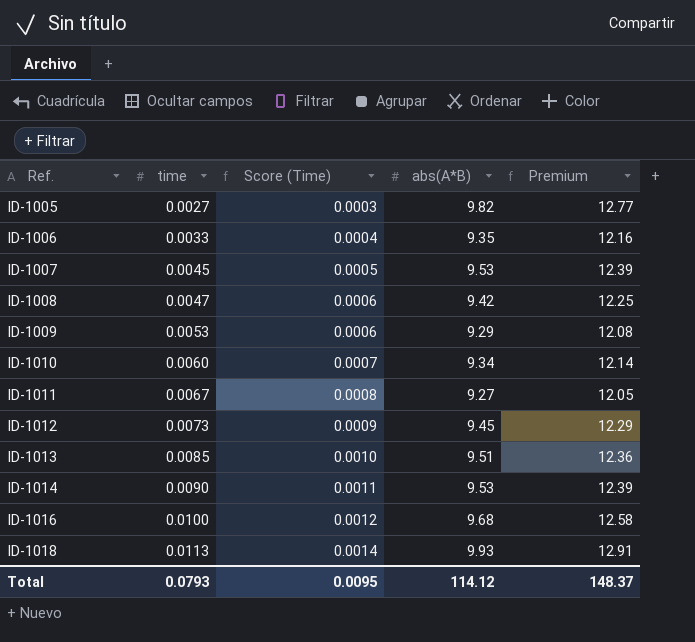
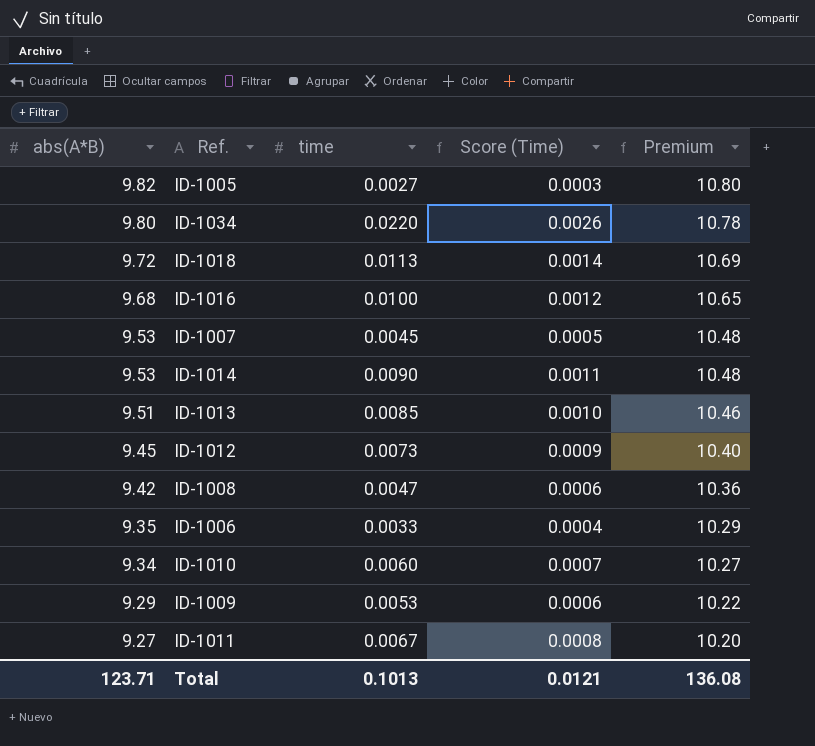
row order: Ref. ascending -> abs(A*B) descending
column abs(A*B) | position: 4 -> 1
column Premium | formula: [abs(A*B)] * 1.3 -> [abs(A*B)] * 1.1
row ID-1034: none -> 9.80 | 0.0220 | 0.0026 | 10.78
ID-1018 | abs(A*B): 9.93 -> 9.72
Total | abs(A*B): 114.12 -> 123.71
Total | time: 0.0793 -> 0.1013
Total | Score (Time): 0.0095 -> 0.0121
Total | Premium: 148.37 -> 136.08

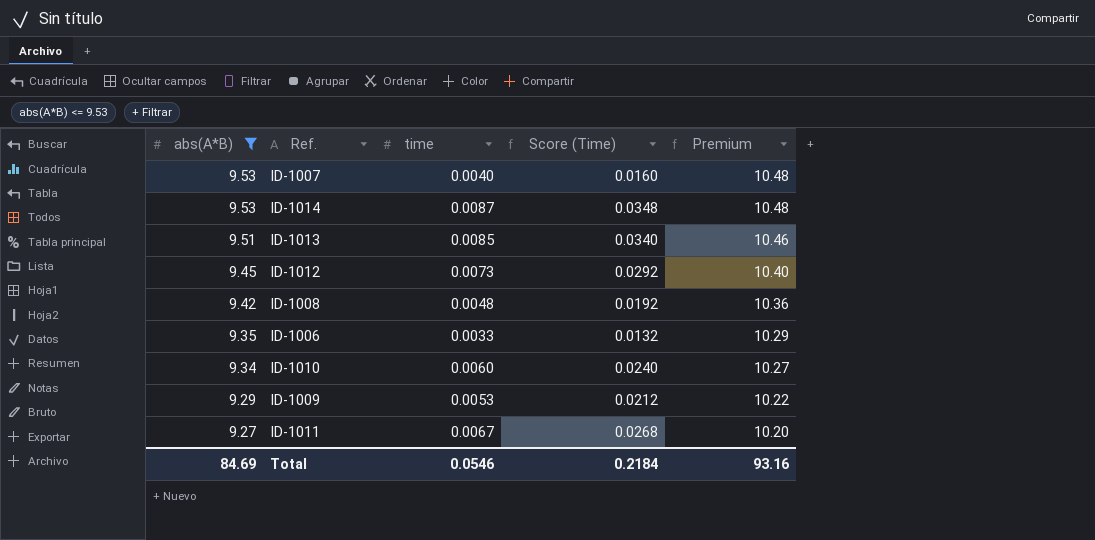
filter: none -> abs(A*B) <= 9.53
column Score (Time) | formula: [time] * 0.12 -> [time] * 4
ID-1007 | time: 0.0045 -> 0.0040
ID-1014 | time: 0.0090 -> 0.0087
ID-1008 | time: 0.0047 -> 0.0048
Total | abs(A*B): 123.71 -> 84.69
Total | time: 0.1013 -> 0.0546
Total | Score (Time): 0.0121 -> 0.2184
Total | Premium: 136.08 -> 93.16

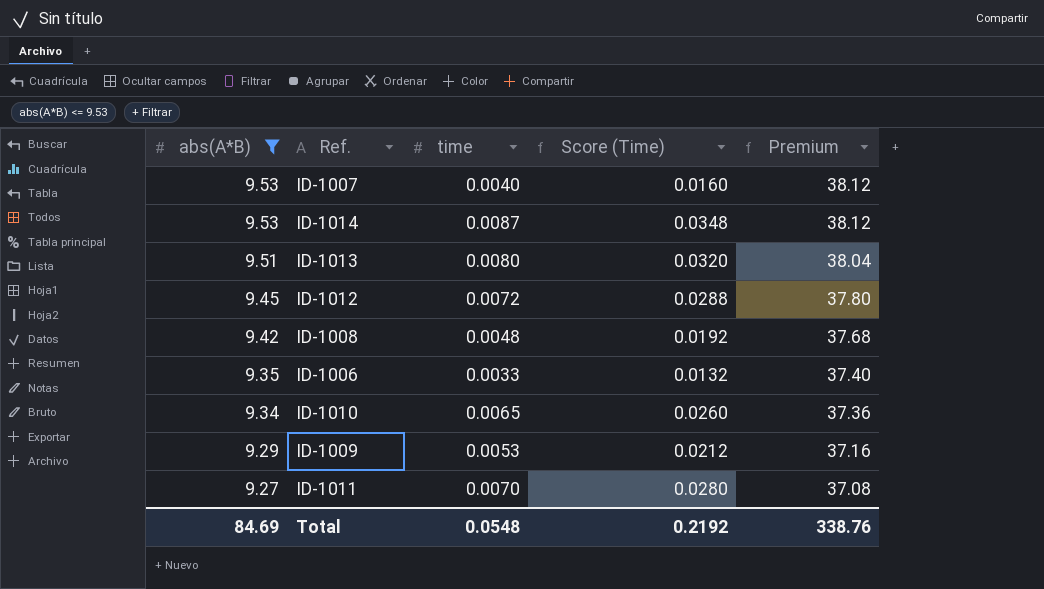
column Premium | formula: [abs(A*B)] * 1.1 -> [abs(A*B)] * 4
ID-1013 | time: 0.0085 -> 0.0080
ID-1013 | Score (Time): 0.0340 -> 0.0320
ID-1012 | time: 0.0073 -> 0.0072
ID-1012 | Score (Time): 0.0292 -> 0.0288
ID-1010 | time: 0.0060 -> 0.0065
ID-1010 | Score (Time): 0.0240 -> 0.0260
ID-1011 | time: 0.0067 -> 0.0070
ID-1011 | Score (Time): 0.0268 -> 0.0280
Total | time: 0.0546 -> 0.0548
Total | Score (Time): 0.2184 -> 0.2192
Total | Premium: 93.16 -> 338.76

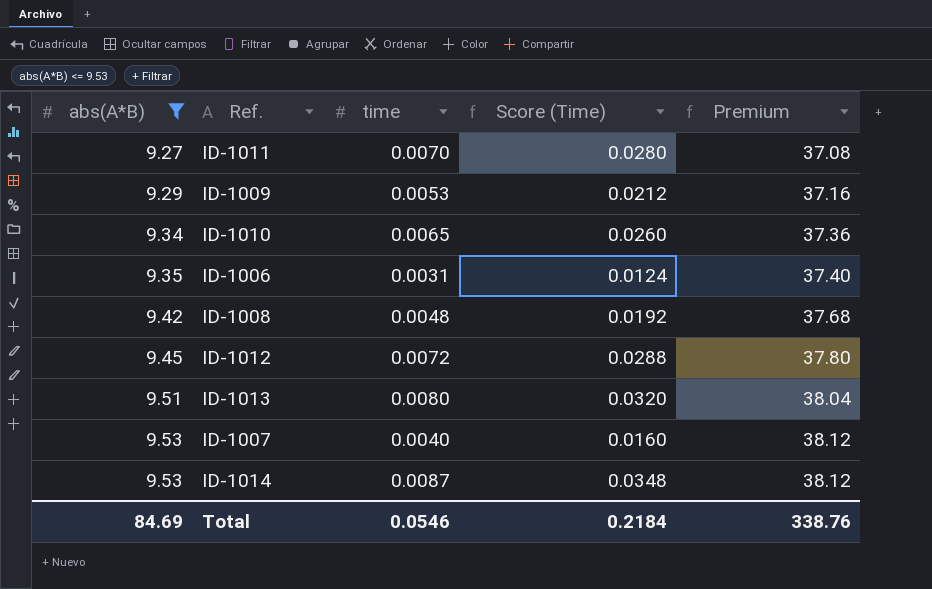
row order: abs(A*B) descending -> abs(A*B) ascending
ID-1006 | time: 0.0033 -> 0.0031
ID-1006 | Score (Time): 0.0132 -> 0.0124
Total | time: 0.0548 -> 0.0546
Total | Score (Time): 0.2192 -> 0.2184

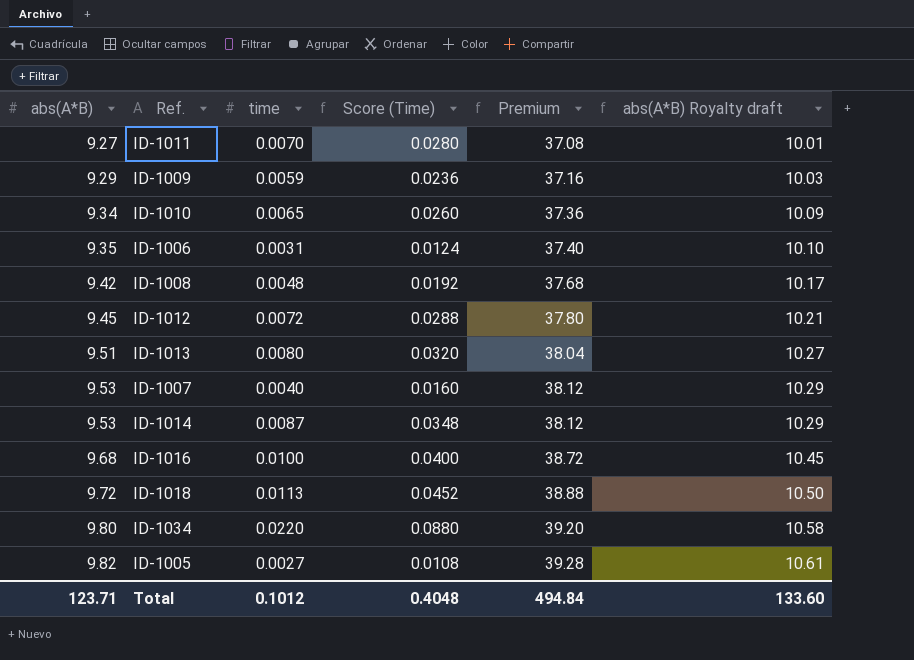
filter: abs(A*B) <= 9.53 -> none
column abs(A*B) Royalty draft | formula: none -> [abs(A*B)] * 1.08
ID-1009 | time: 0.0053 -> 0.0059
ID-1009 | Score (Time): 0.0212 -> 0.0236
Total | abs(A*B): 84.69 -> 123.71
Total | time: 0.0546 -> 0.1012
Total | Score (Time): 0.2184 -> 0.4048
Total | Premium: 338.76 -> 494.84

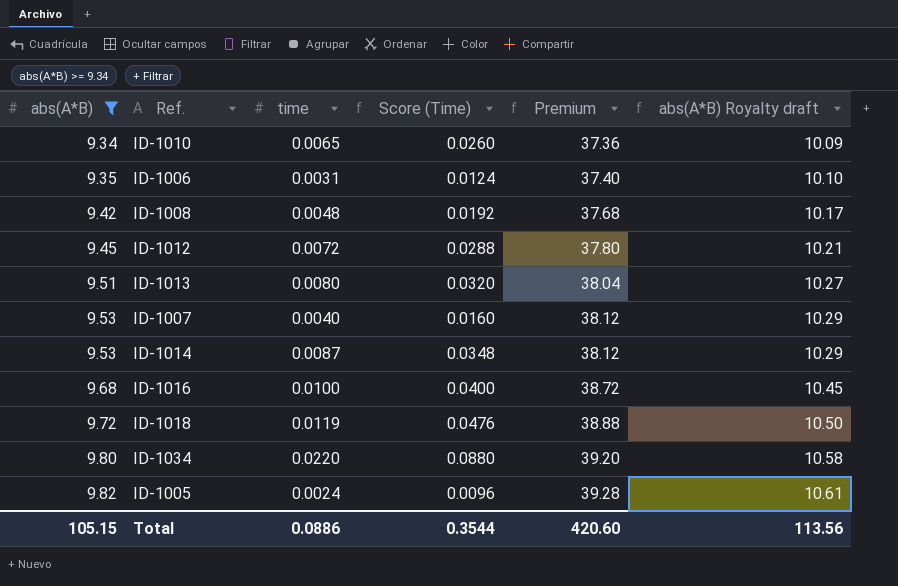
filter: none -> abs(A*B) >= 9.34
ID-1018 | time: 0.0113 -> 0.0119
ID-1018 | Score (Time): 0.0452 -> 0.0476
ID-1005 | time: 0.0027 -> 0.0024
ID-1005 | Score (Time): 0.0108 -> 0.0096
Total | abs(A*B): 123.71 -> 105.15
Total | time: 0.1012 -> 0.0886
Total | Score (Time): 0.4048 -> 0.3544
Total | Premium: 494.84 -> 420.60
Total | abs(A*B) Royalty draft: 133.60 -> 113.56

